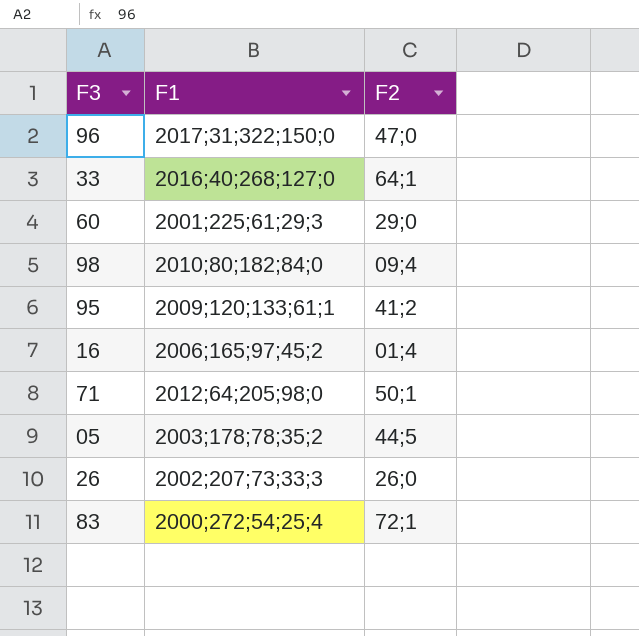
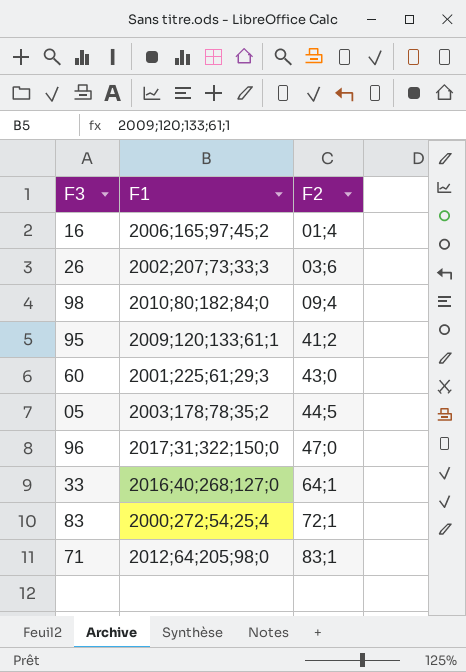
row order: none -> F2 ascending
26 | F2: 26;0 -> 03;6
60 | F2: 29;0 -> 43;0
71 | F2: 50;1 -> 83;1

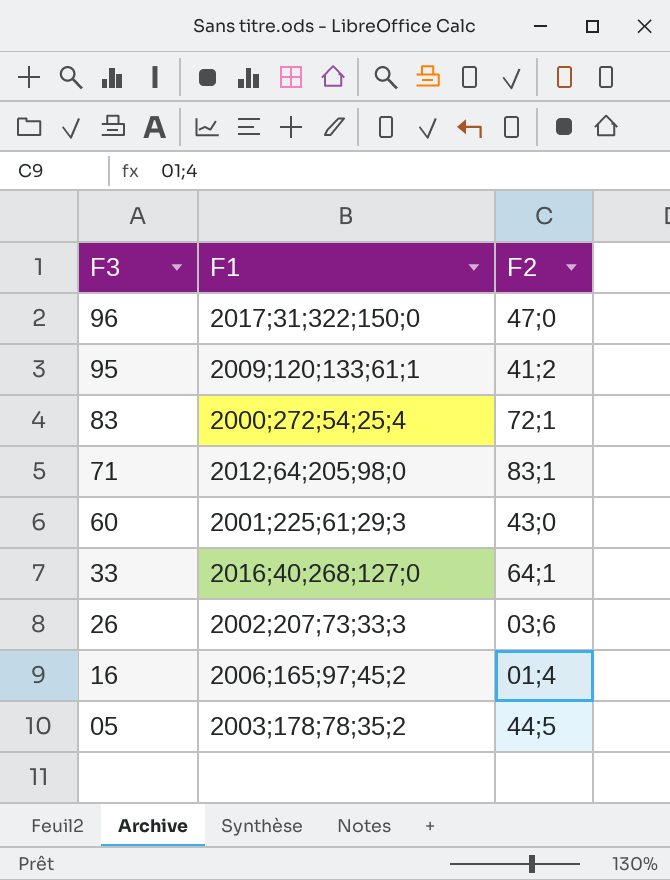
row order: F2 ascending -> F3 descending
row 98: 2010;80;182;84;0 | 09;4 -> none

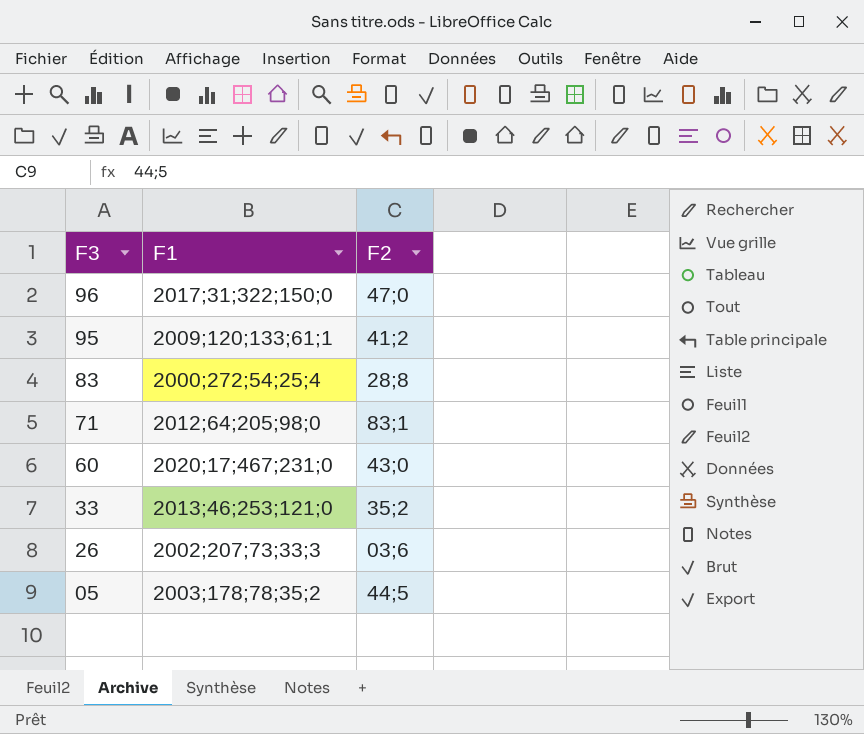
row 16: 2006;165;97;45;2 | 01;4 -> none
83 | F2: 72;1 -> 28;8
60 | F1: 2001;225;61;29;3 -> 2020;17;467;231;0
33 | F1: 2016;40;268;127;0 -> 2013;46;253;121;0
33 | F2: 64;1 -> 35;2

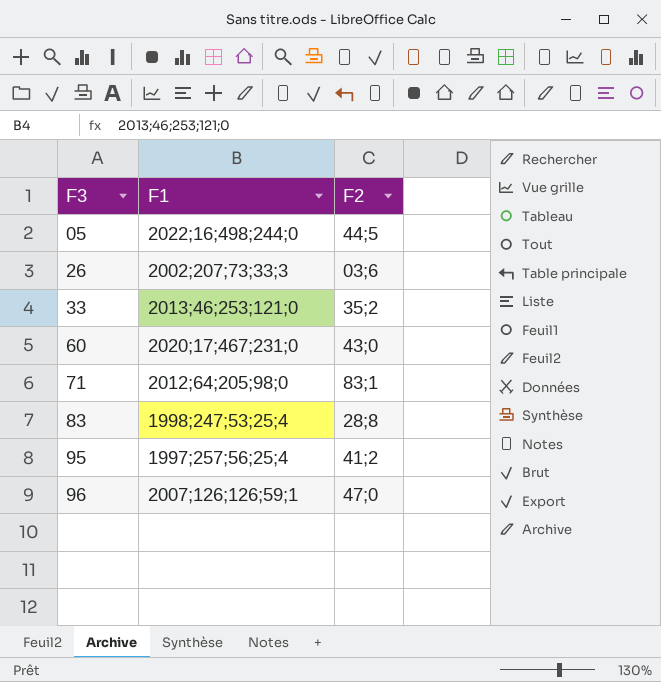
row order: F3 descending -> F3 ascending
05 | F1: 2003;178;78;35;2 -> 2022;16;498;244;0
83 | F1: 2000;272;54;25;4 -> 1998;247;53;25;4
95 | F1: 2009;120;133;61;1 -> 1997;257;56;25;4
96 | F1: 2017;31;322;150;0 -> 2007;126;126;59;1

